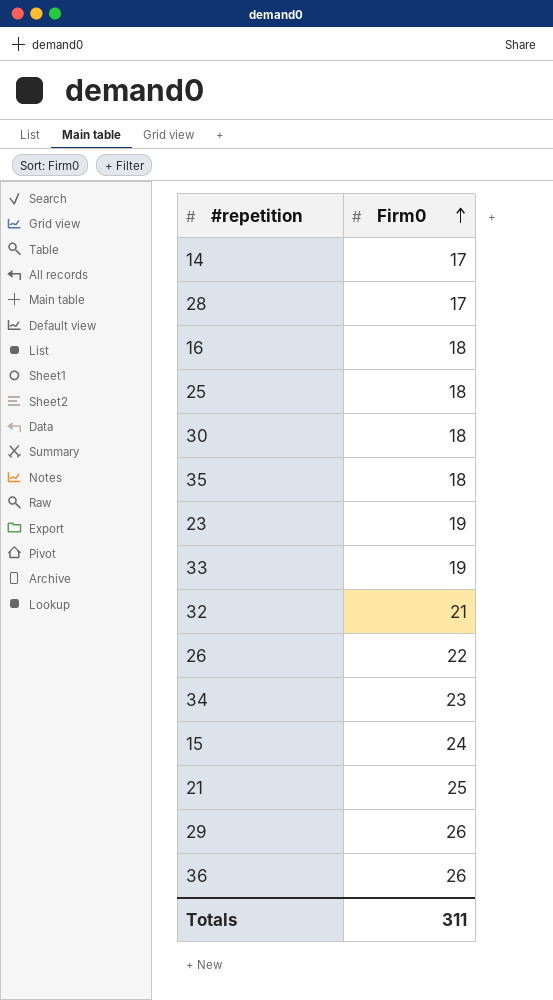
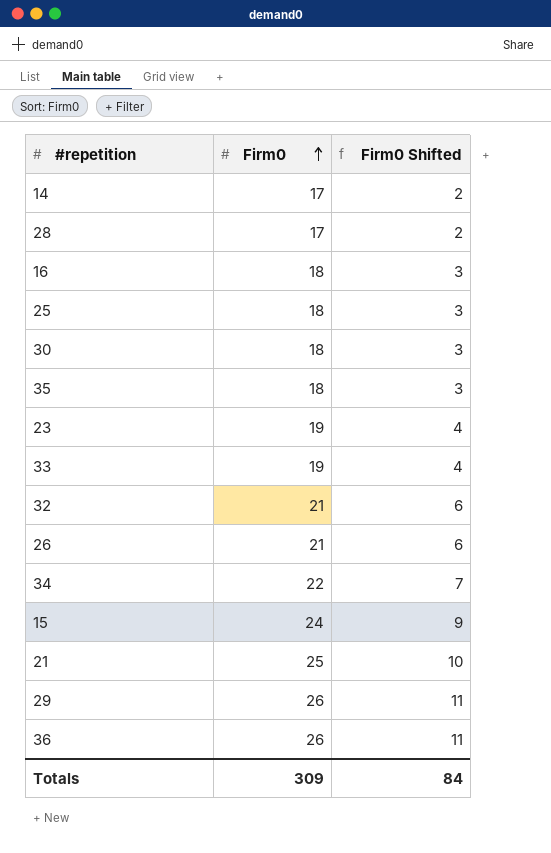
column Firm0 Shifted | formula: none -> [Firm0] - 15
26 | Firm0: 22 -> 21
34 | Firm0: 23 -> 22
Totals | Firm0: 311 -> 309

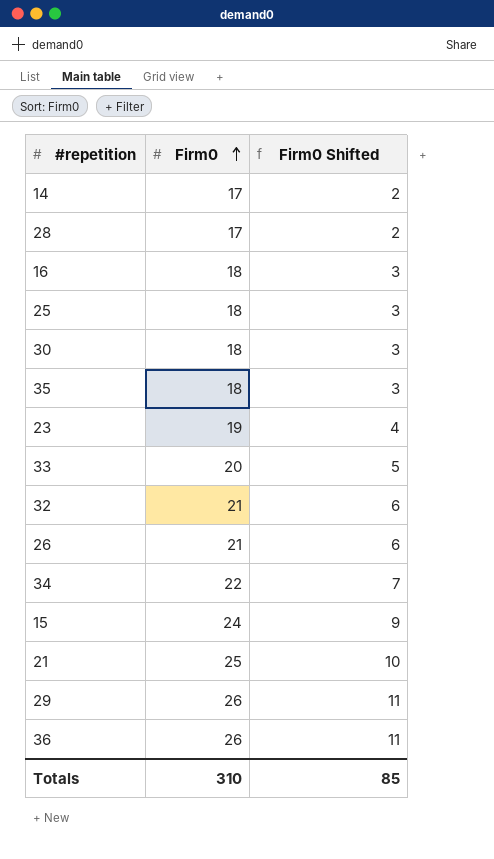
33 | Firm0: 19 -> 20
33 | Firm0 Shifted: 4 -> 5
Totals | Firm0: 309 -> 310
Totals | Firm0 Shifted: 84 -> 85

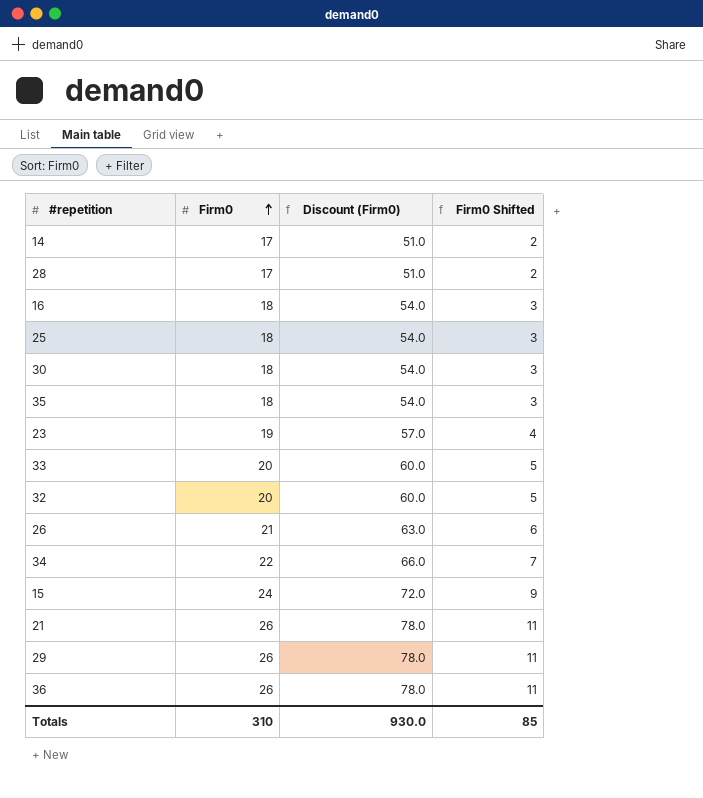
column Discount (Firm0) | formula: none -> [Firm0] * 3
32 | Firm0: 21 -> 20
32 | Firm0 Shifted: 6 -> 5
21 | Firm0: 25 -> 26
21 | Firm0 Shifted: 10 -> 11

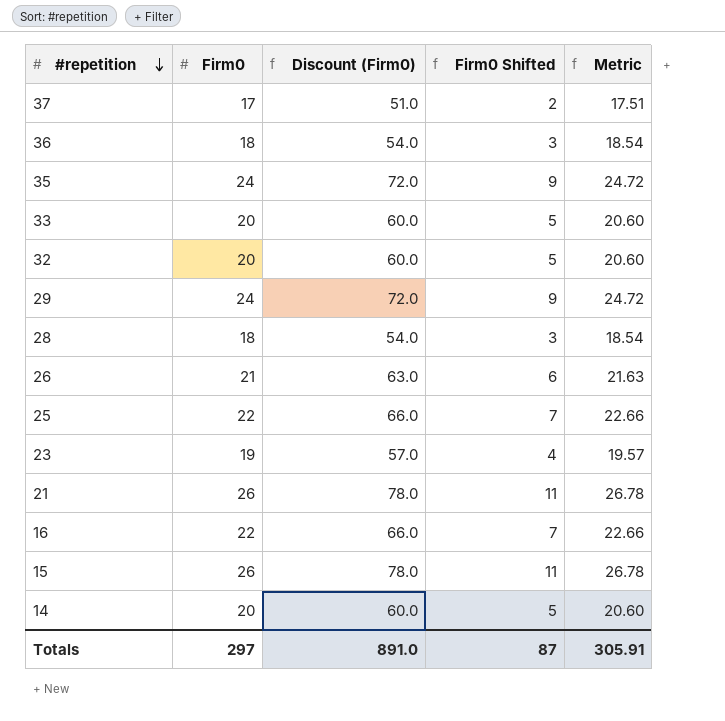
row order: Firm0 ascending -> #repetition descending
column Metric | formula: none -> [Firm0] * 1.03
row 30: 18 | 54.0 | 3 -> none
row 34: 22 | 66.0 | 7 -> none
row 37: none -> 17 | 51.0 | 2 | 17.51
36 | Firm0: 26 -> 18
36 | Discount (Firm0): 78.0 -> 54.0
36 | Firm0 Shifted: 11 -> 3
35 | Firm0: 18 -> 24
35 | Discount (Firm0): 54.0 -> 72.0
35 | Firm0 Shifted: 3 -> 9
29 | Firm0: 26 -> 24
29 | Discount (Firm0): 78.0 -> 72.0
29 | Firm0 Shifted: 11 -> 9
28 | Firm0: 17 -> 18
28 | Discount (Firm0): 51.0 -> 54.0
28 | Firm0 Shifted: 2 -> 3
25 | Firm0: 18 -> 22
25 | Discount (Firm0): 54.0 -> 66.0
25 | Firm0 Shifted: 3 -> 7
16 | Firm0: 18 -> 22
16 | Discount (Firm0): 54.0 -> 66.0
16 | Firm0 Shifted: 3 -> 7
15 | Firm0: 24 -> 26
15 | Discount (Firm0): 72.0 -> 78.0
15 | Firm0 Shifted: 9 -> 11
14 | Firm0: 17 -> 20
14 | Discount (Firm0): 51.0 -> 60.0
14 | Firm0 Shifted: 2 -> 5
Totals | Firm0: 310 -> 297
Totals | Discount (Firm0): 930.0 -> 891.0
Totals | Firm0 Shifted: 85 -> 87

